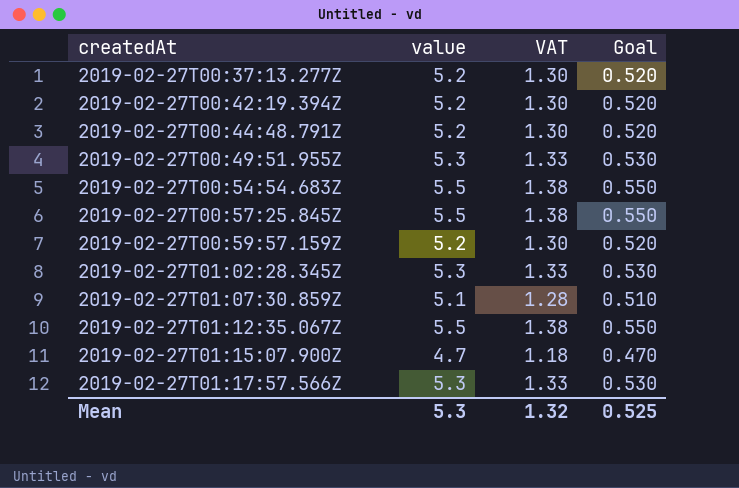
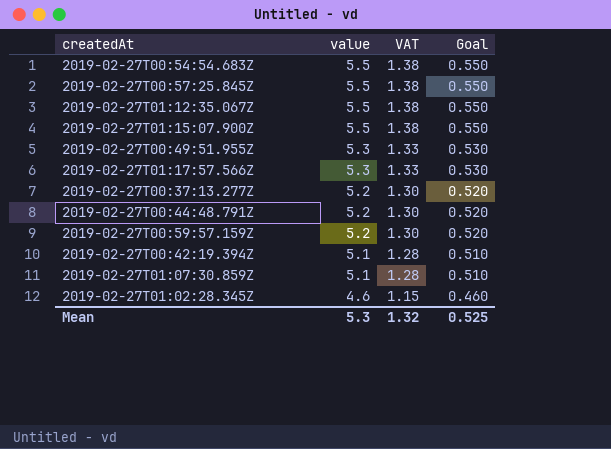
row order: createdAt ascending -> value descending
2019-02-27T01:15:07.900Z | value: 4.7 -> 5.5
2019-02-27T01:15:07.900Z | VAT: 1.18 -> 1.38
2019-02-27T01:15:07.900Z | Goal: 0.470 -> 0.550
2019-02-27T00:42:19.394Z | value: 5.2 -> 5.1
2019-02-27T00:42:19.394Z | VAT: 1.30 -> 1.28
2019-02-27T00:42:19.394Z | Goal: 0.520 -> 0.510
2019-02-27T01:02:28.345Z | value: 5.3 -> 4.6
2019-02-27T01:02:28.345Z | VAT: 1.33 -> 1.15
2019-02-27T01:02:28.345Z | Goal: 0.530 -> 0.460

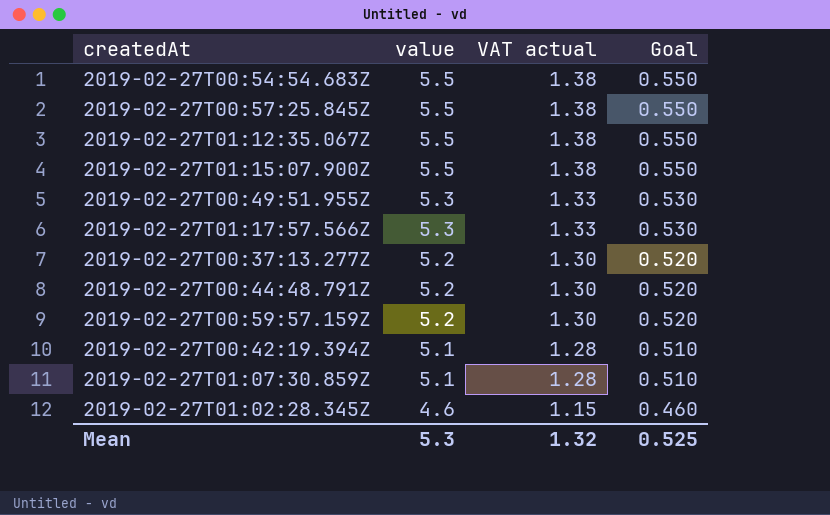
column name: VAT -> VAT actual

